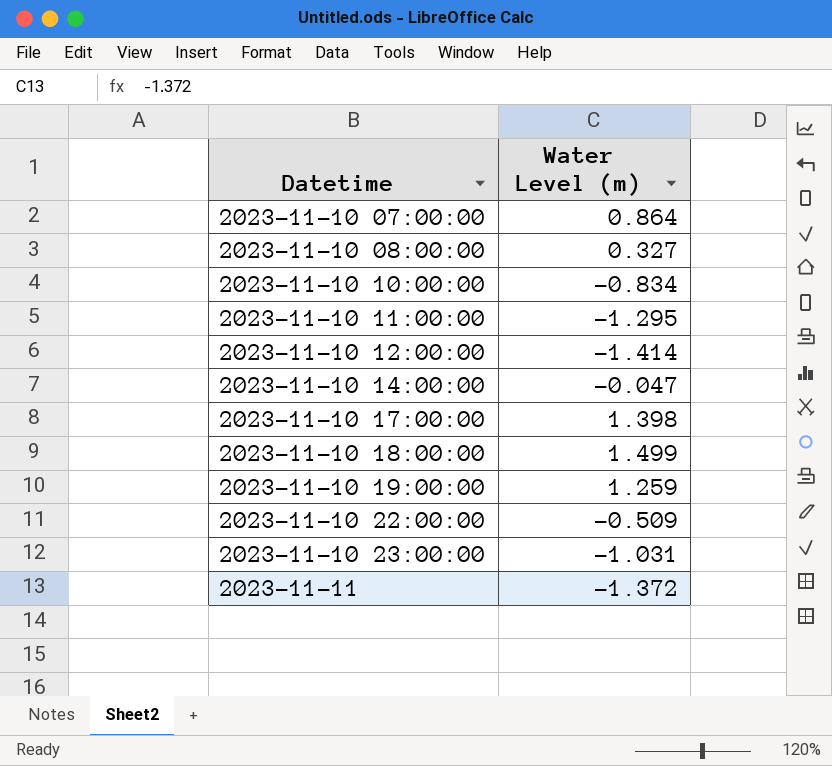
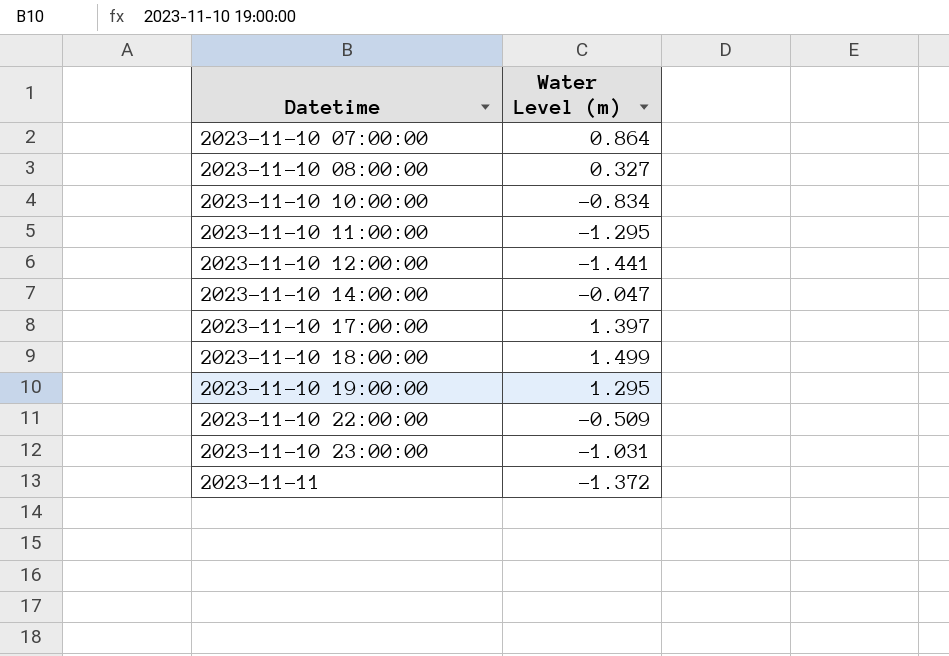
2023-11-10 12:00:00 | Water Level (m): -1.414 -> -1.441
2023-11-10 17:00:00 | Water Level (m): 1.398 -> 1.397
2023-11-10 19:00:00 | Water Level (m): 1.259 -> 1.295

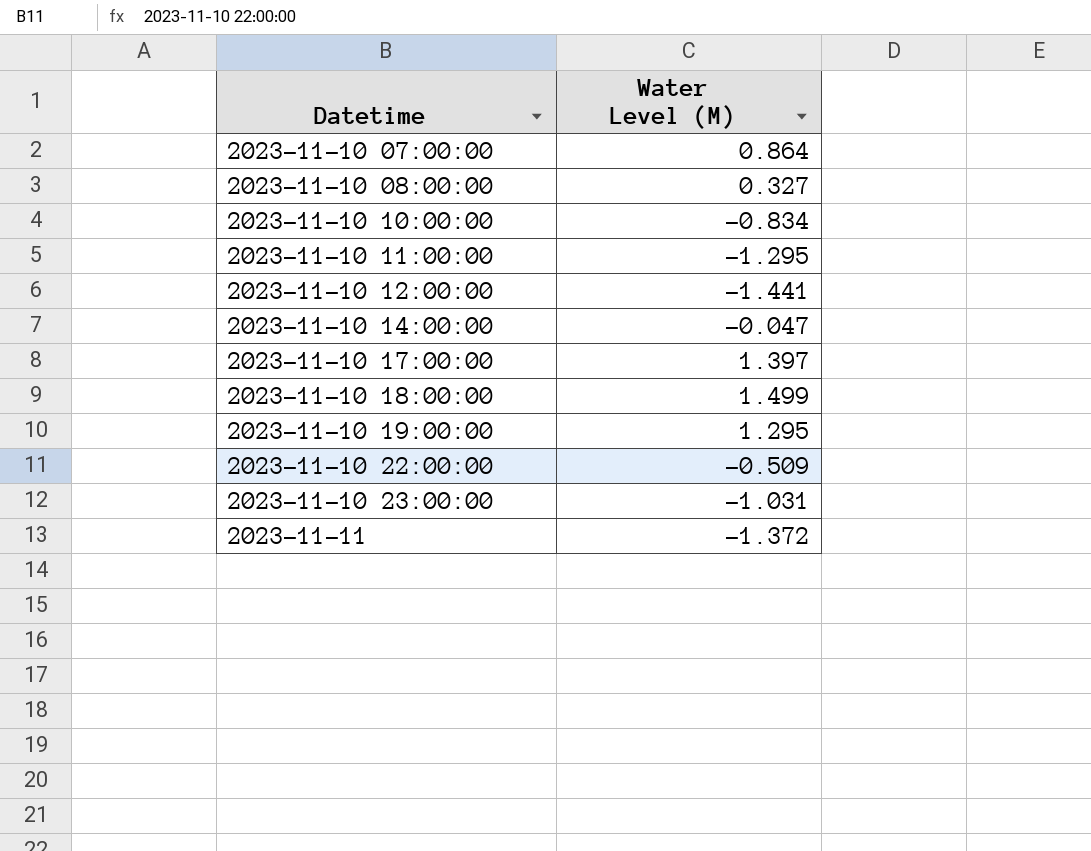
column name: Water Level (m) -> Water Level (M)

